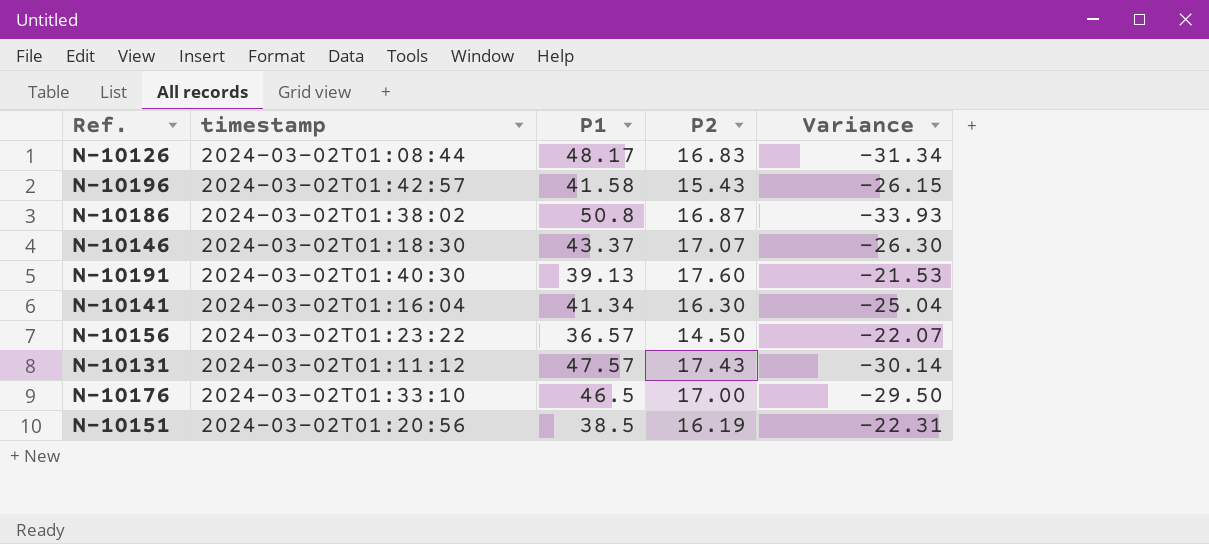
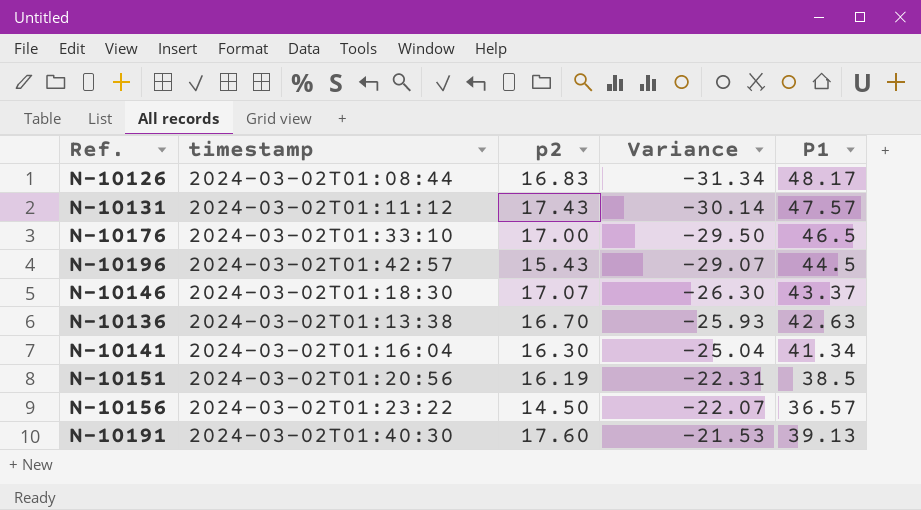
row order: none -> Variance ascending
column name: P2 -> p2
column P1 | position: 3 -> 5
row N-10186: 2024-03-02T01:38:02 | 50.8 | 16.87 | -33.93 -> none
N-10196 | Variance: -26.15 -> -29.07
N-10196 | P1: 41.58 -> 44.5
row N-10136: none -> 2024-03-02T01:13:38 | 16.70 | -25.93 | 42.63

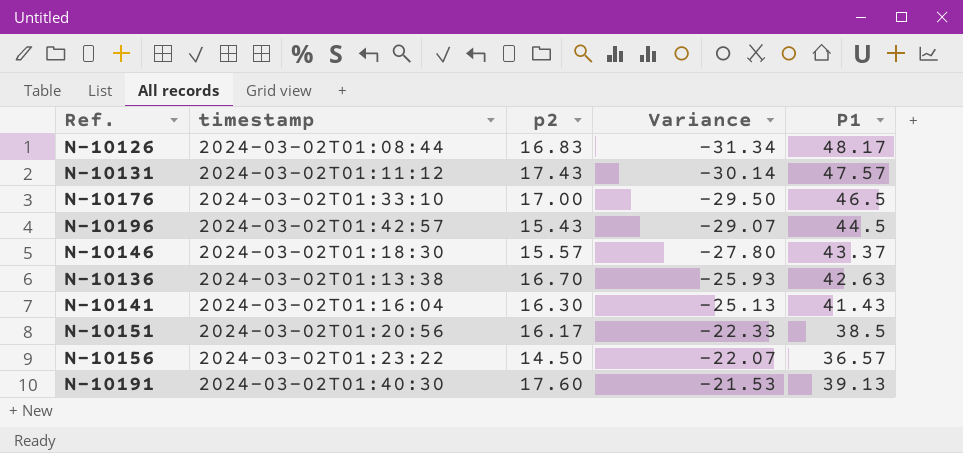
N-10146 | p2: 17.07 -> 15.57
N-10146 | Variance: -26.30 -> -27.80
N-10141 | Variance: -25.04 -> -25.13
N-10141 | P1: 41.34 -> 41.43
N-10151 | p2: 16.19 -> 16.17
N-10151 | Variance: -22.31 -> -22.33

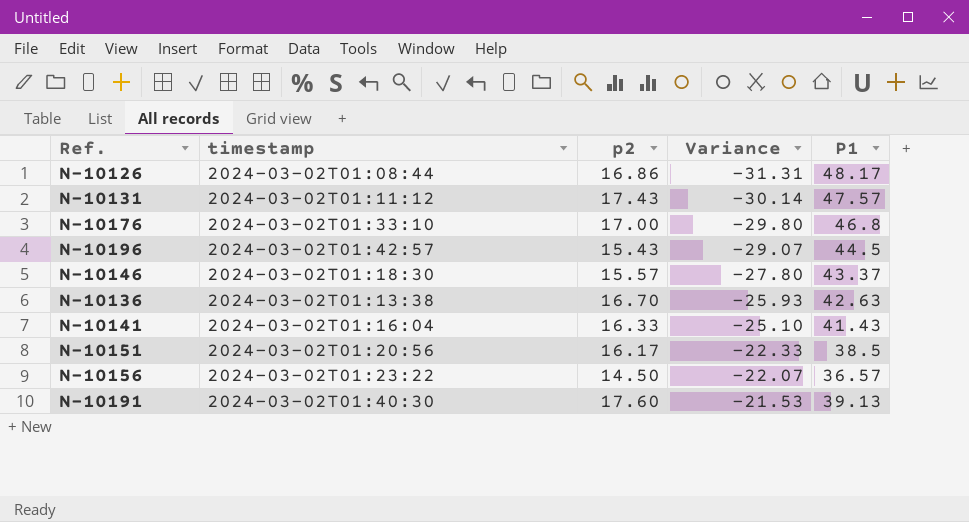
N-10126 | p2: 16.83 -> 16.86
N-10126 | Variance: -31.34 -> -31.31
N-10176 | Variance: -29.50 -> -29.80
N-10176 | P1: 46.5 -> 46.8
N-10141 | p2: 16.30 -> 16.33
N-10141 | Variance: -25.13 -> -25.10

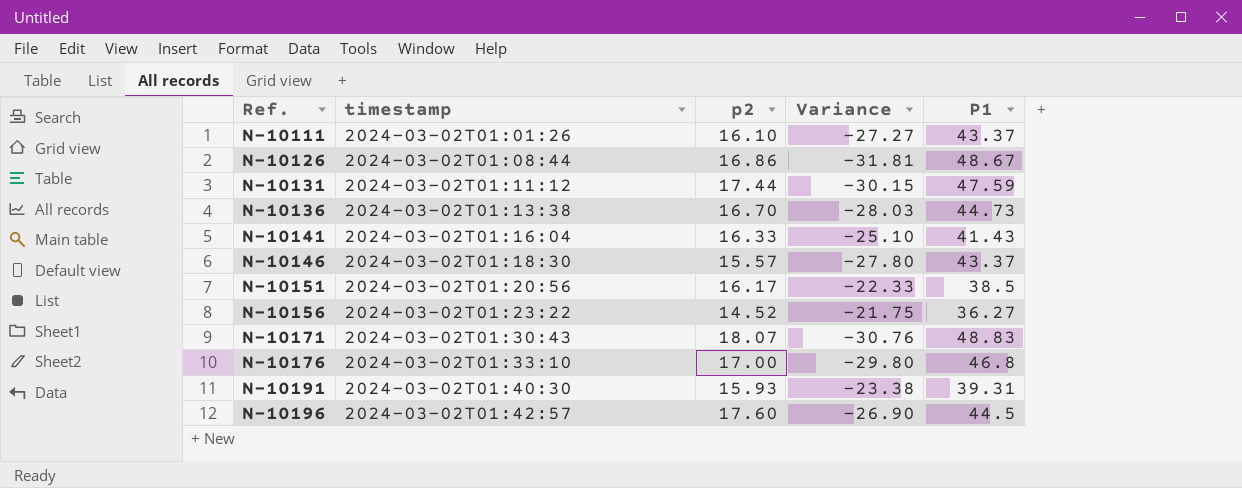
row order: Variance ascending -> Ref. ascending
row N-10111: none -> 2024-03-02T01:01:26 | 16.10 | -27.27 | 43.37
N-10126 | Variance: -31.31 -> -31.81
N-10126 | P1: 48.17 -> 48.67
N-10131 | p2: 17.43 -> 17.44
N-10131 | Variance: -30.14 -> -30.15
N-10131 | P1: 47.57 -> 47.59
N-10136 | Variance: -25.93 -> -28.03
N-10136 | P1: 42.63 -> 44.73
N-10156 | p2: 14.50 -> 14.52
N-10156 | Variance: -22.07 -> -21.75
N-10156 | P1: 36.57 -> 36.27
row N-10171: none -> 2024-03-02T01:30:43 | 18.07 | -30.76 | 48.83
N-10191 | p2: 17.60 -> 15.93
N-10191 | Variance: -21.53 -> -23.38
N-10191 | P1: 39.13 -> 39.31
N-10196 | p2: 15.43 -> 17.60
N-10196 | Variance: -29.07 -> -26.90

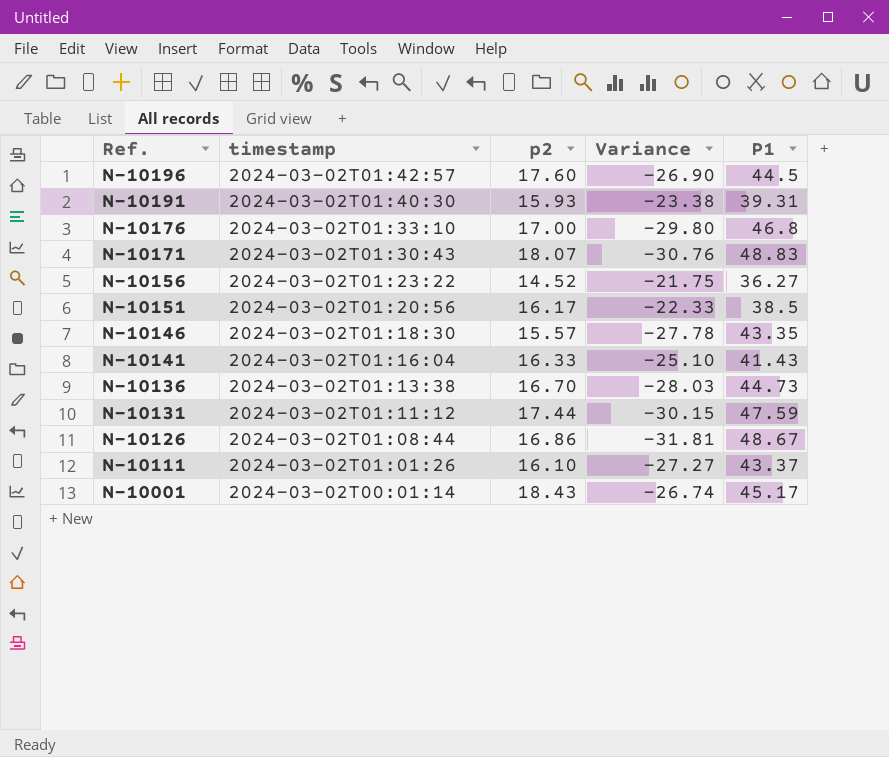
row order: Ref. ascending -> Ref. descending
N-10146 | Variance: -27.80 -> -27.78
N-10146 | P1: 43.37 -> 43.35
row N-10001: none -> 2024-03-02T00:01:14 | 18.43 | -26.74 | 45.17

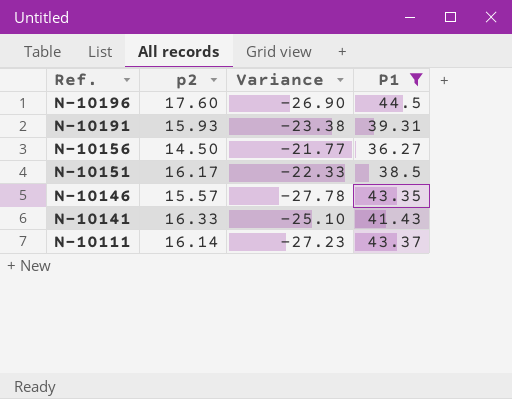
filter: none -> P1 <= 44.5
column timestamp | position: 2 -> none
N-10156 | p2: 14.52 -> 14.50
N-10156 | Variance: -21.75 -> -21.77
N-10111 | p2: 16.10 -> 16.14
N-10111 | Variance: -27.27 -> -27.23

